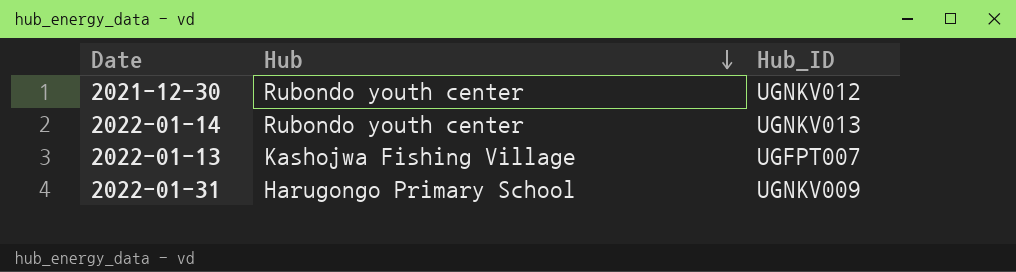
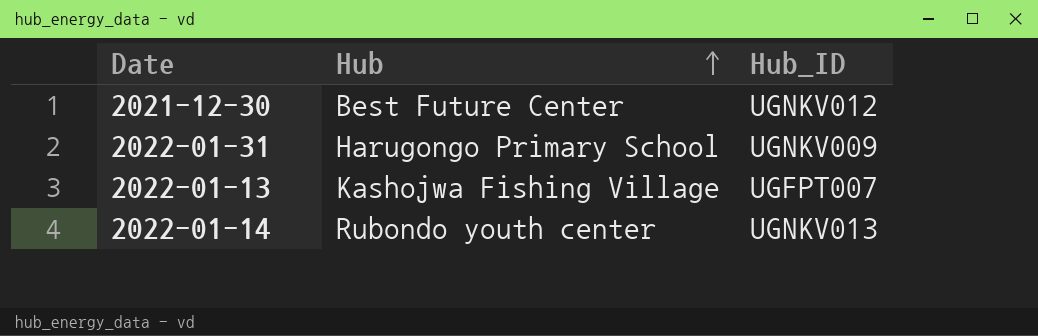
row order: Hub descending -> Hub ascending
2021-12-30 | Hub: Rubondo youth center -> Best Future Center

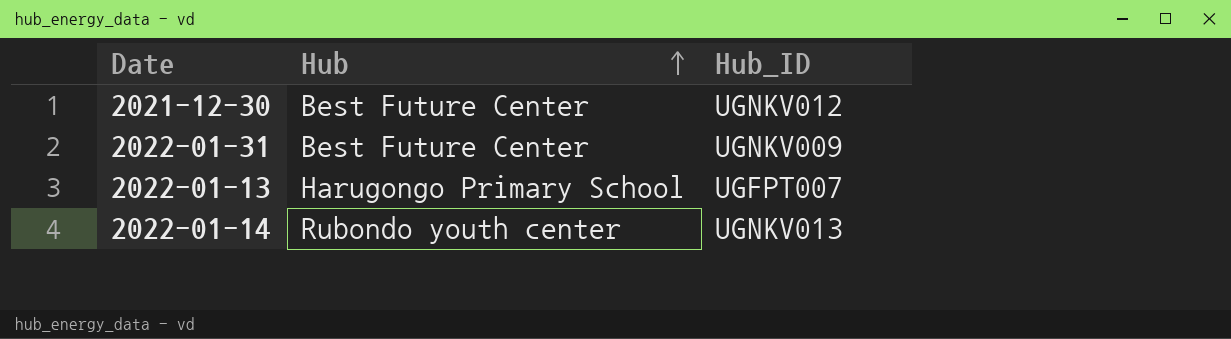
2022-01-31 | Hub: Harugongo Primary School -> Best Future Center
2022-01-13 | Hub: Kashojwa Fishing Village -> Harugongo Primary School

